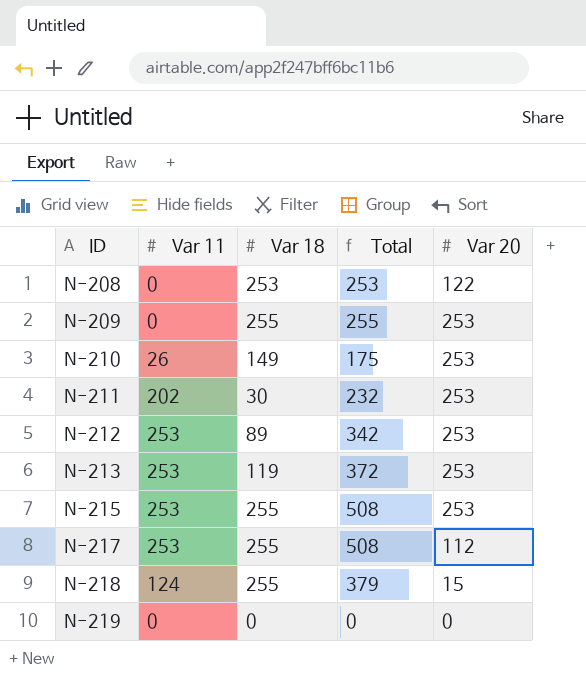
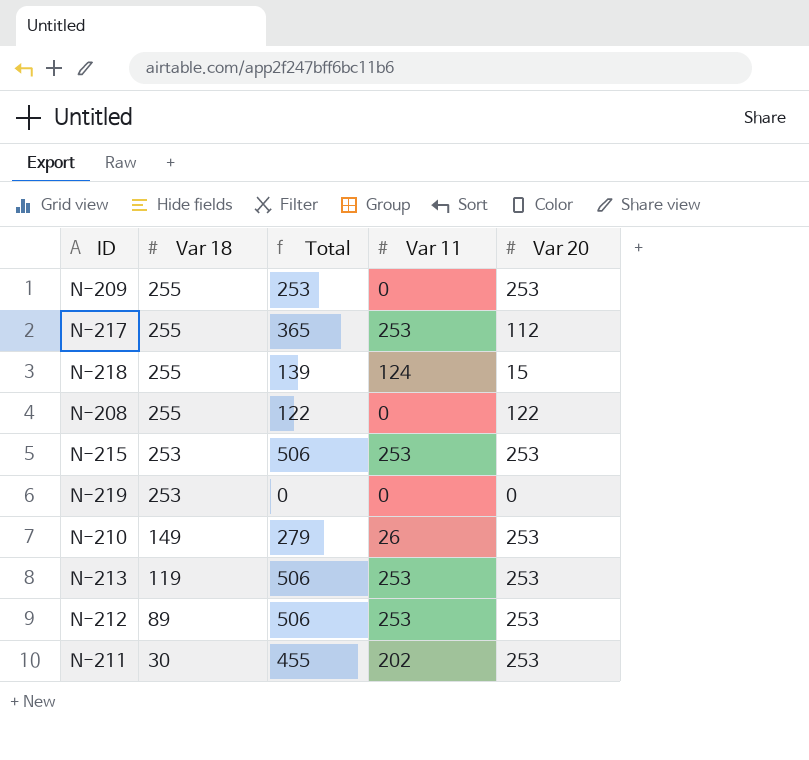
row order: ID ascending -> Var 18 descending
column Total | formula: [Var 11] + [Var 18] -> [Var 11] + [Var 20]
column Var 11 | position: 2 -> 4
N-208 | Var 18: 253 -> 255
N-215 | Var 18: 255 -> 253
N-219 | Var 18: 0 -> 253

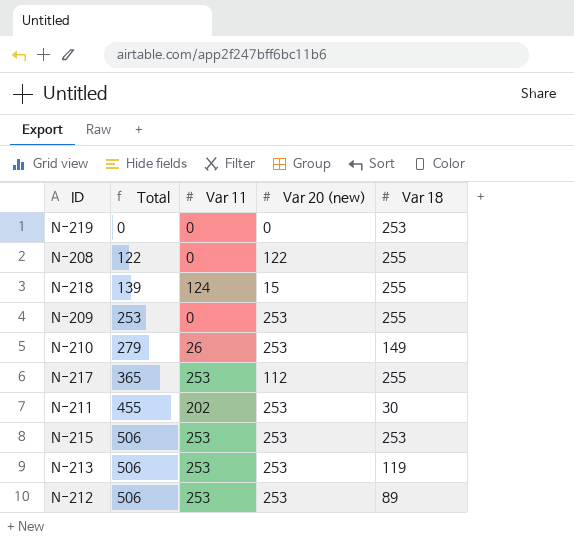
row order: Var 18 descending -> Total ascending
column name: Var 20 -> Var 20 (new)
column Var 18 | position: 2 -> 5

